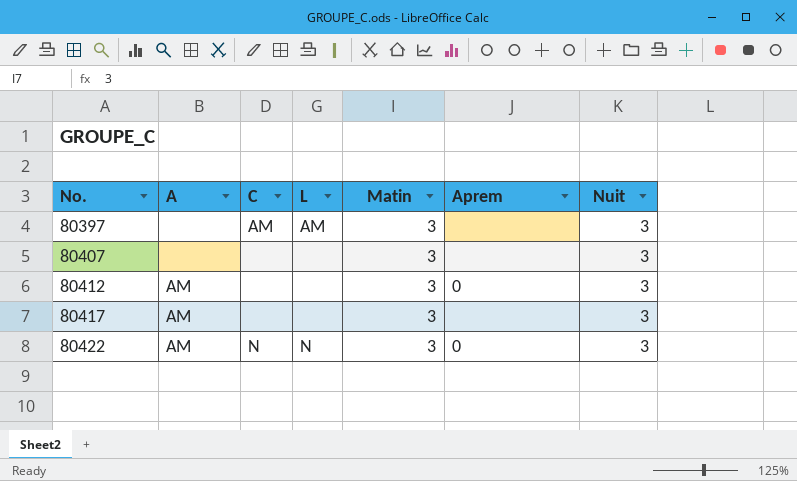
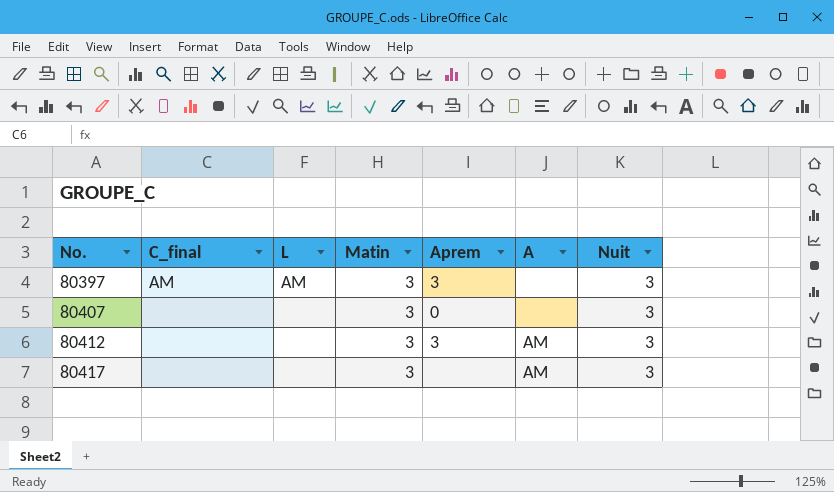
column name: C -> C_final
column A | position: 2 -> 6
row 80422: AM | N | N | 3 | 0 | 3 -> none
80397 | Aprem: none -> 3
80407 | Aprem: none -> 0
80412 | Aprem: 0 -> 3

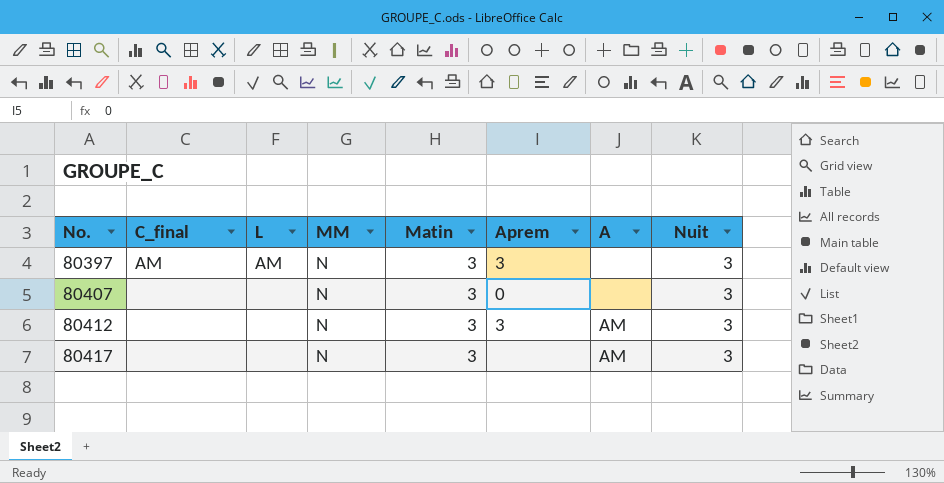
column MM | position: none -> 4

